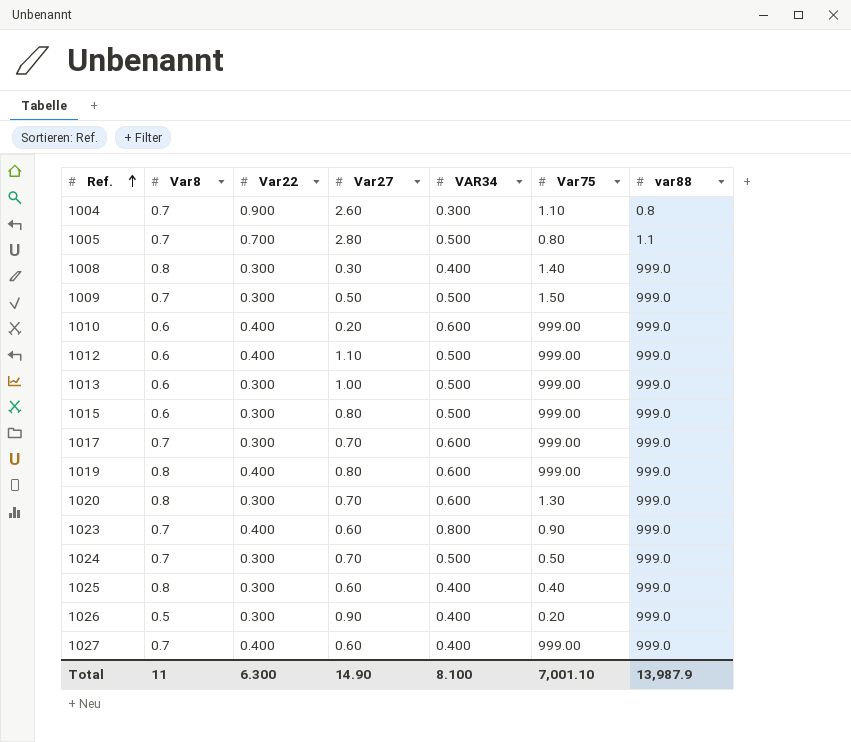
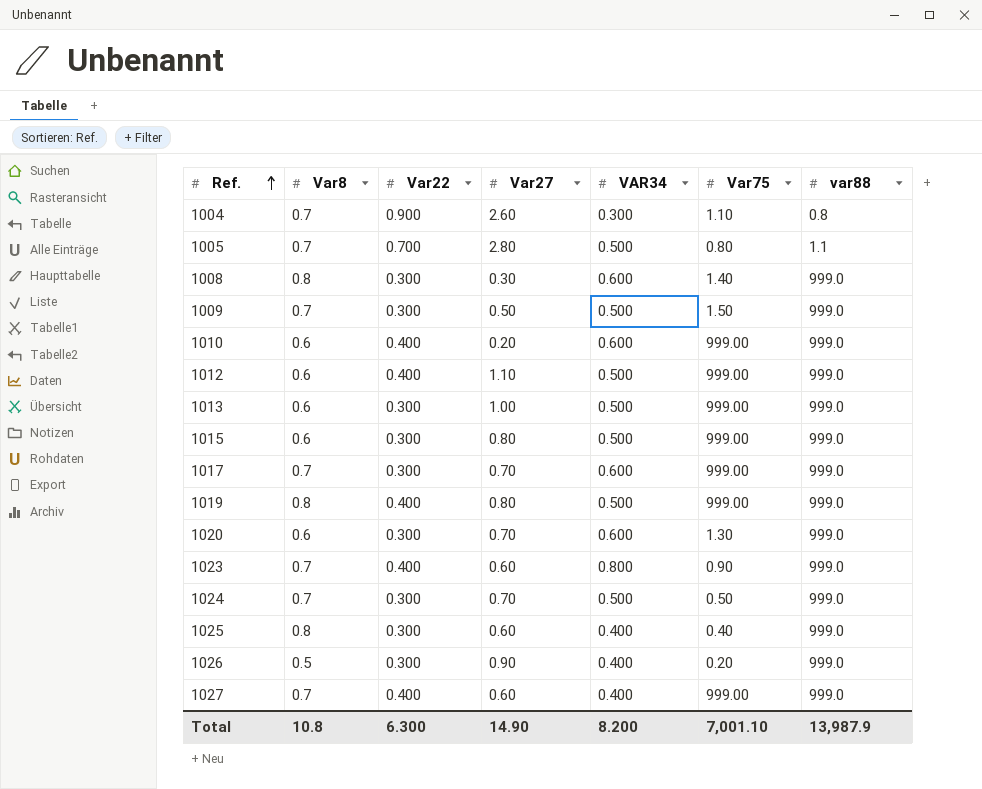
1008 | VAR34: 0.400 -> 0.600
1019 | VAR34: 0.600 -> 0.500
1020 | Var8: 0.8 -> 0.6
Total | Var8: 11 -> 10.8
Total | VAR34: 8.100 -> 8.200

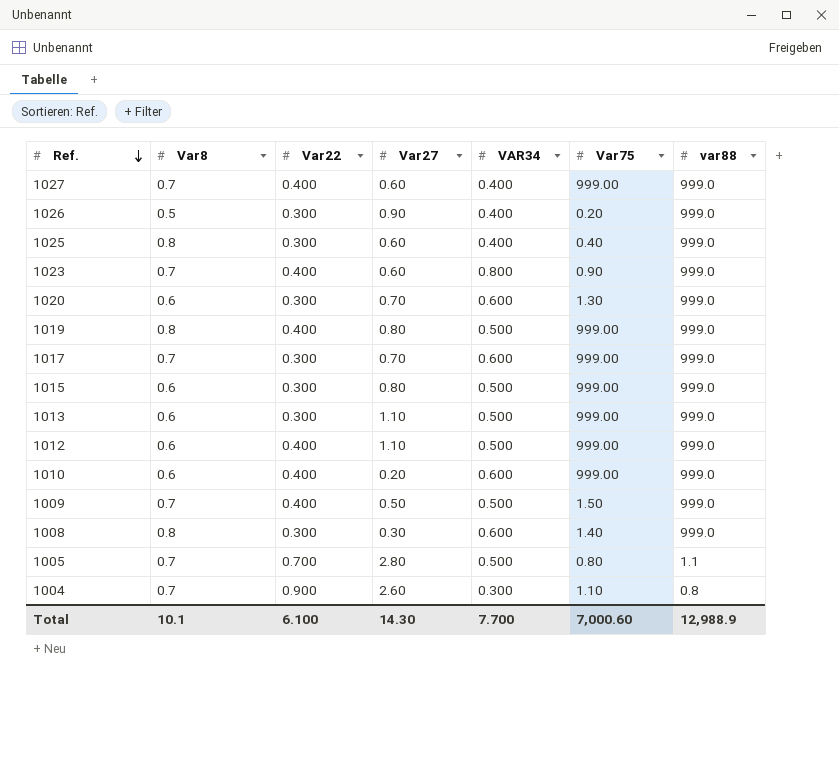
row order: Ref. ascending -> Ref. descending
row 1024: 0.7 | 0.300 | 0.70 | 0.500 | 0.50 | 999.0 -> none
1013 | Var27: 1.00 -> 1.10
1009 | Var22: 0.300 -> 0.400
Total | Var8: 10.8 -> 10.1
Total | Var22: 6.300 -> 6.100
Total | Var27: 14.90 -> 14.30
Total | VAR34: 8.200 -> 7.700
Total | Var75: 7,001.10 -> 7,000.60
Total | var88: 13,987.9 -> 12,988.9

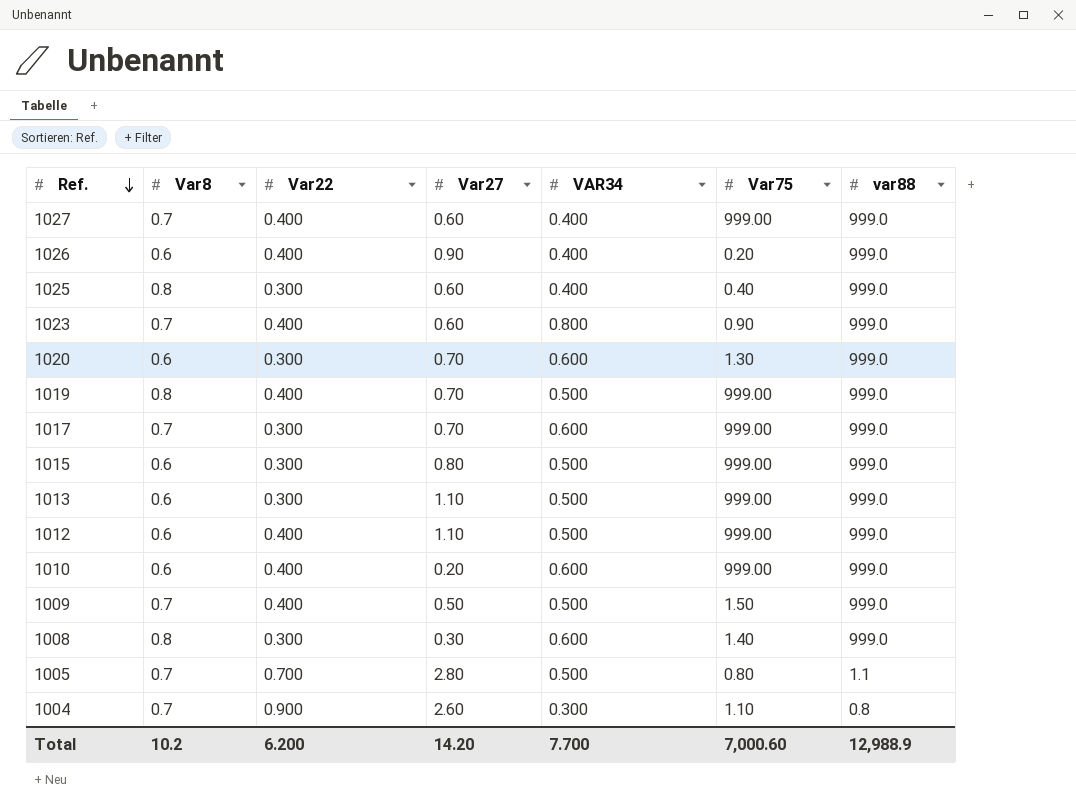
1026 | Var8: 0.5 -> 0.6
1026 | Var22: 0.300 -> 0.400
1019 | Var27: 0.80 -> 0.70
Total | Var8: 10.1 -> 10.2
Total | Var22: 6.100 -> 6.200
Total | Var27: 14.30 -> 14.20

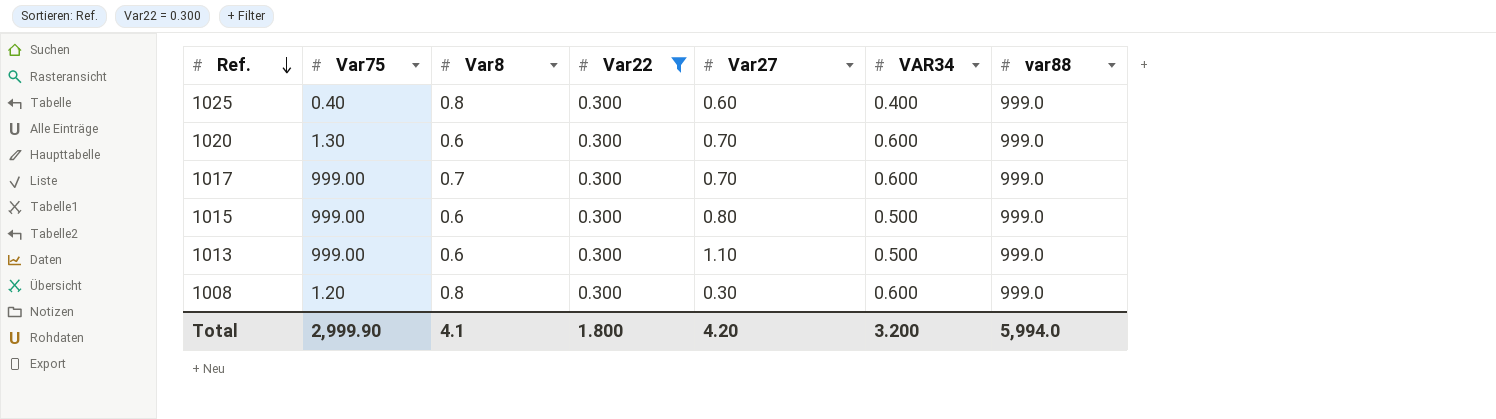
filter: none -> Var22 = 0.300
column Var75 | position: 6 -> 2
1008 | Var75: 1.40 -> 1.20
Total | Var75: 7,000.60 -> 2,999.90
Total | Var8: 10.2 -> 4.1
Total | Var22: 6.200 -> 1.800
Total | Var27: 14.20 -> 4.20
Total | VAR34: 7.700 -> 3.200
Total | var88: 12,988.9 -> 5,994.0

